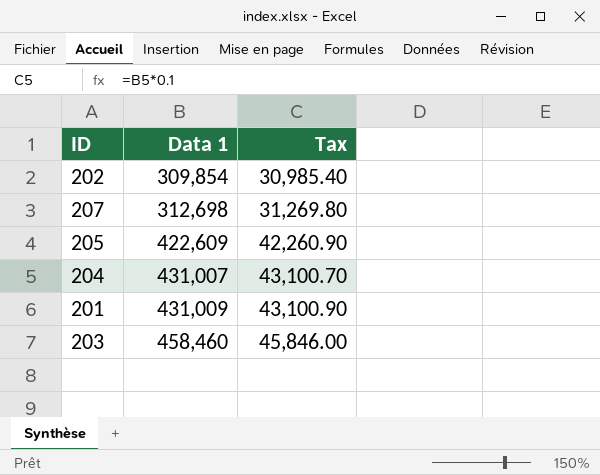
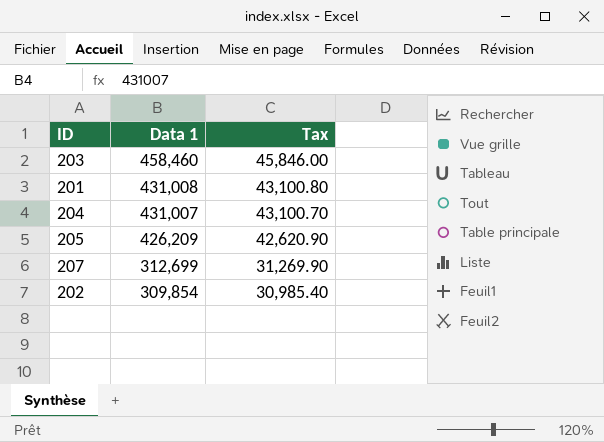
row order: Data 1 ascending -> Data 1 descending
201 | Data 1: 431,009 -> 431,008
201 | Tax: 43,100.90 -> 43,100.80
205 | Data 1: 422,609 -> 426,209
205 | Tax: 42,260.90 -> 42,620.90
207 | Data 1: 312,698 -> 312,699
207 | Tax: 31,269.80 -> 31,269.90

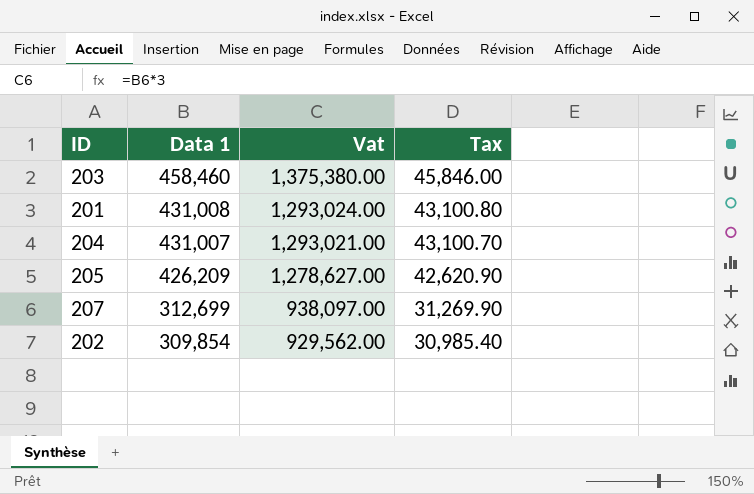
column Vat | formula: none -> [Data 1] * 3

